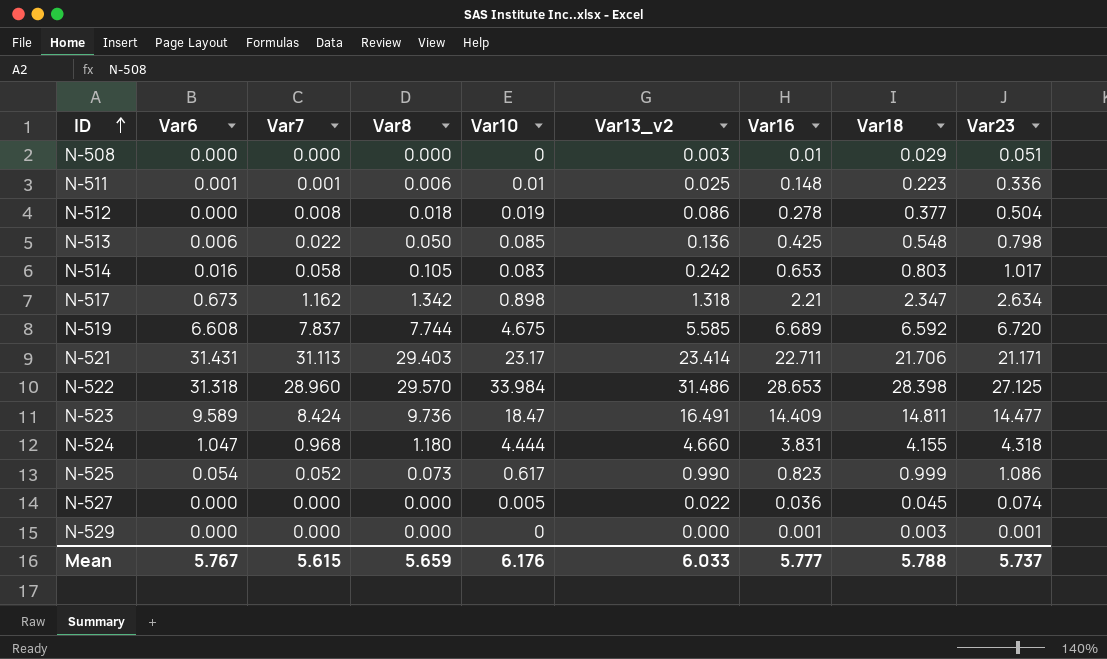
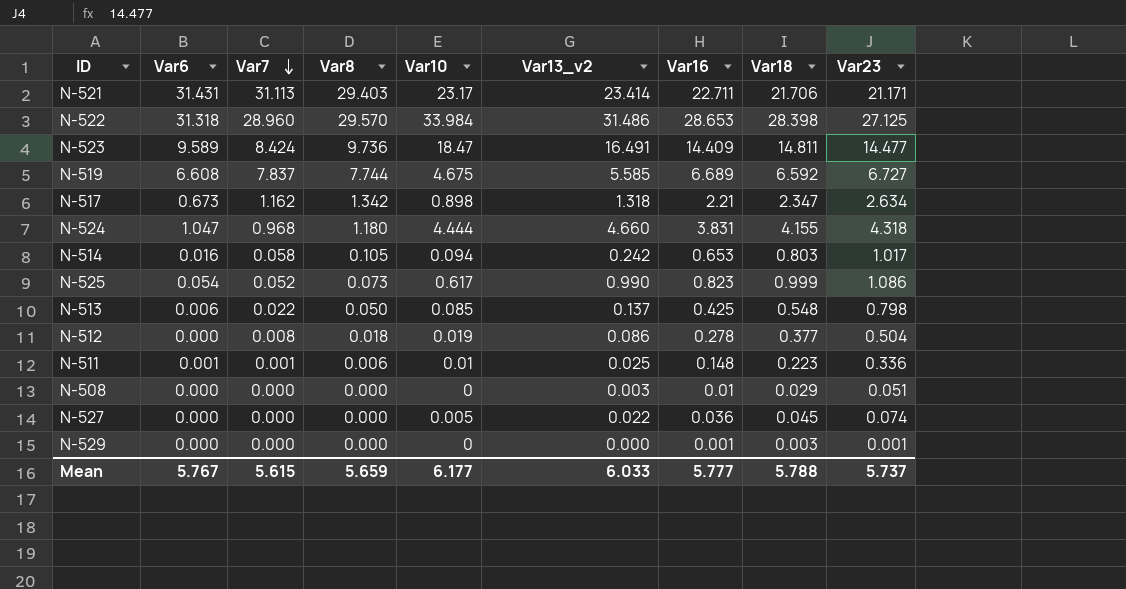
row order: ID ascending -> Var7 descending
N-519 | Var23: 6.720 -> 6.727
N-514 | Var10: 0.083 -> 0.094
N-513 | Var13_v2: 0.136 -> 0.137
Mean | Var10: 6.176 -> 6.177

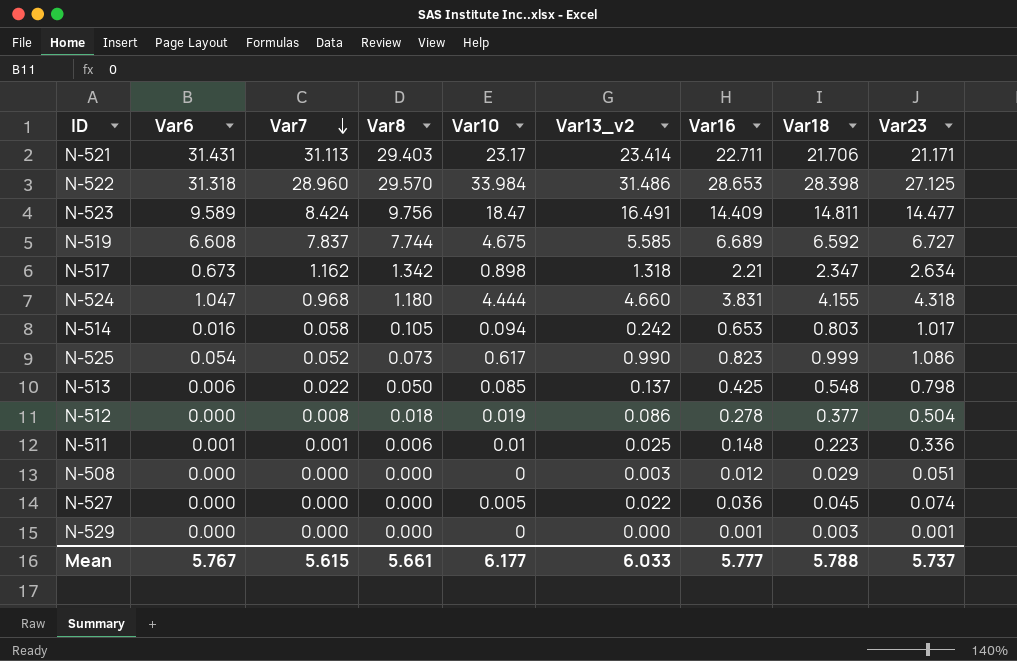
N-523 | Var8: 9.736 -> 9.756
N-508 | Var16: 0.01 -> 0.012
Mean | Var8: 5.659 -> 5.661

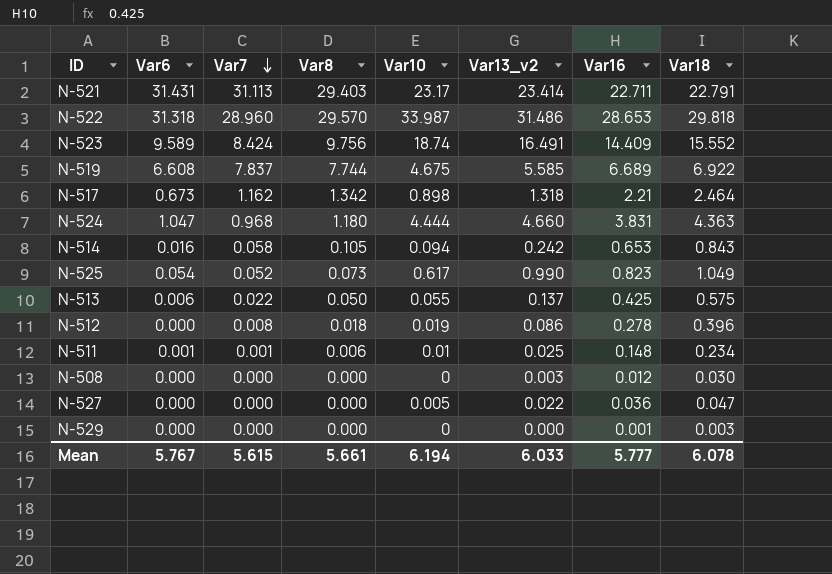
column Var23 | position: 9 -> none
N-521 | Var18: 21.706 -> 22.791
N-522 | Var10: 33.984 -> 33.987
N-522 | Var18: 28.398 -> 29.818
N-523 | Var10: 18.47 -> 18.74
N-523 | Var18: 14.811 -> 15.552
N-519 | Var18: 6.592 -> 6.922
N-517 | Var18: 2.347 -> 2.464
N-524 | Var18: 4.155 -> 4.363
N-514 | Var18: 0.803 -> 0.843
N-525 | Var18: 0.999 -> 1.049
N-513 | Var10: 0.085 -> 0.055
N-513 | Var18: 0.548 -> 0.575
N-512 | Var18: 0.377 -> 0.396
N-511 | Var18: 0.223 -> 0.234
N-508 | Var18: 0.029 -> 0.030
N-527 | Var18: 0.045 -> 0.047
Mean | Var10: 6.177 -> 6.194
Mean | Var18: 5.788 -> 6.078

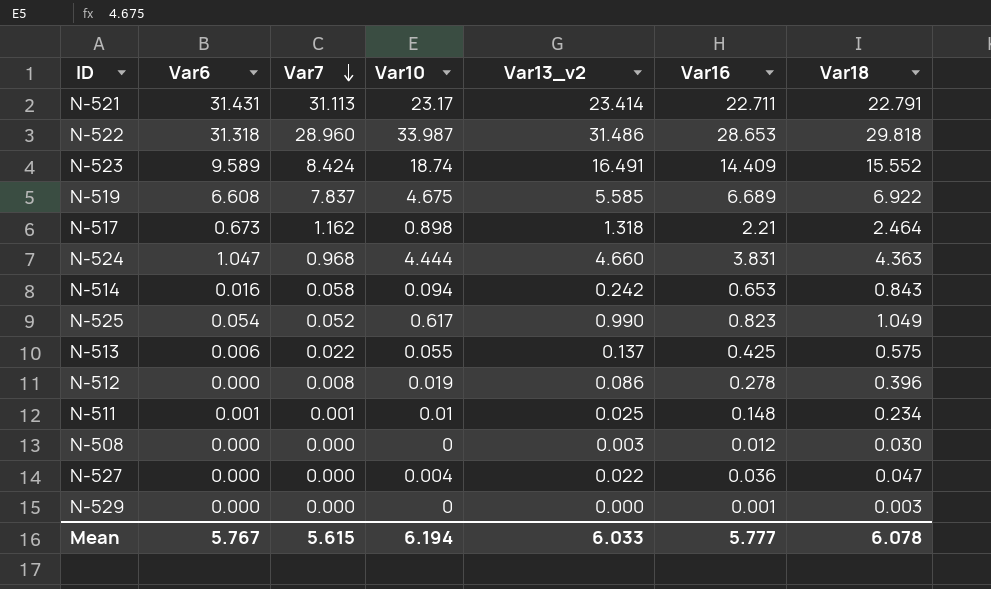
column Var8 | position: 4 -> none
N-527 | Var10: 0.005 -> 0.004

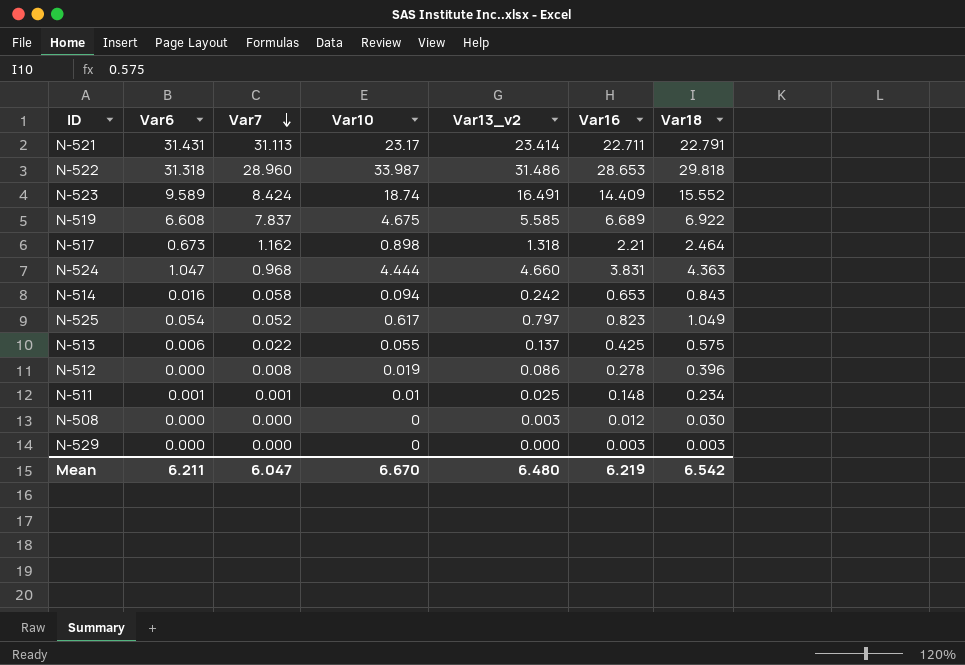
row N-527: 0.000 | 0.000 | 0.004 | 0.022 | 0.036 | 0.047 -> none
N-525 | Var13_v2: 0.990 -> 0.797
N-529 | Var16: 0.001 -> 0.003
Mean | Var6: 5.767 -> 6.211
Mean | Var7: 5.615 -> 6.047
Mean | Var10: 6.194 -> 6.670
Mean | Var13_v2: 6.033 -> 6.480
Mean | Var16: 5.777 -> 6.219
Mean | Var18: 6.078 -> 6.542

